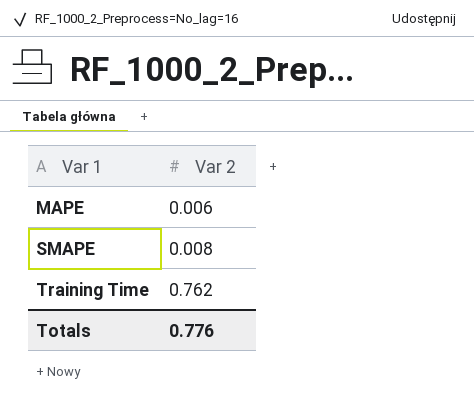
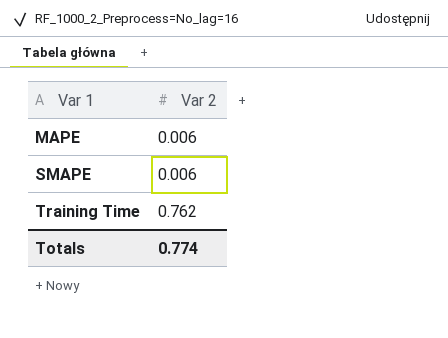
SMAPE | Var 2: 0.008 -> 0.006
Totals | Var 2: 0.776 -> 0.774

